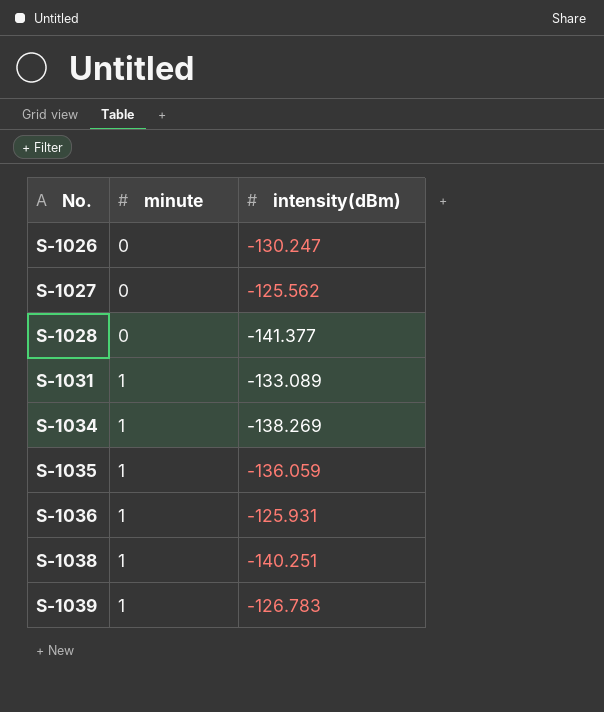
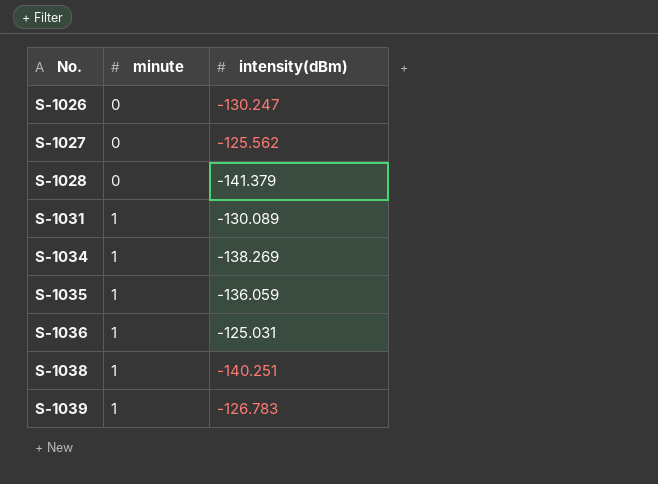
S-1028 | intensity(dBm): -141.377 -> -141.379
S-1031 | intensity(dBm): -133.089 -> -130.089
S-1036 | intensity(dBm): -125.931 -> -125.031

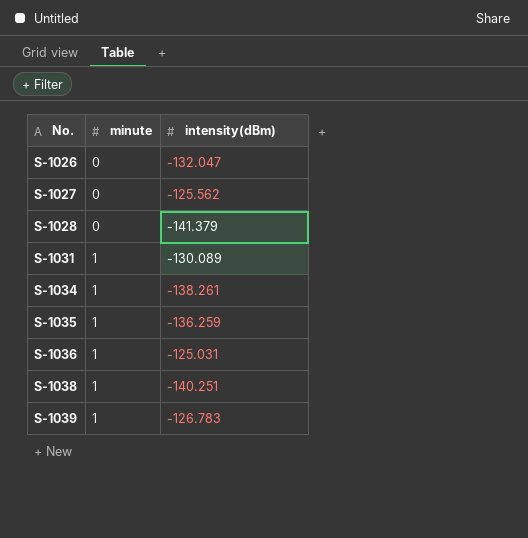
S-1026 | intensity(dBm): -130.247 -> -132.047
S-1034 | intensity(dBm): -138.269 -> -138.261
S-1035 | intensity(dBm): -136.059 -> -136.259

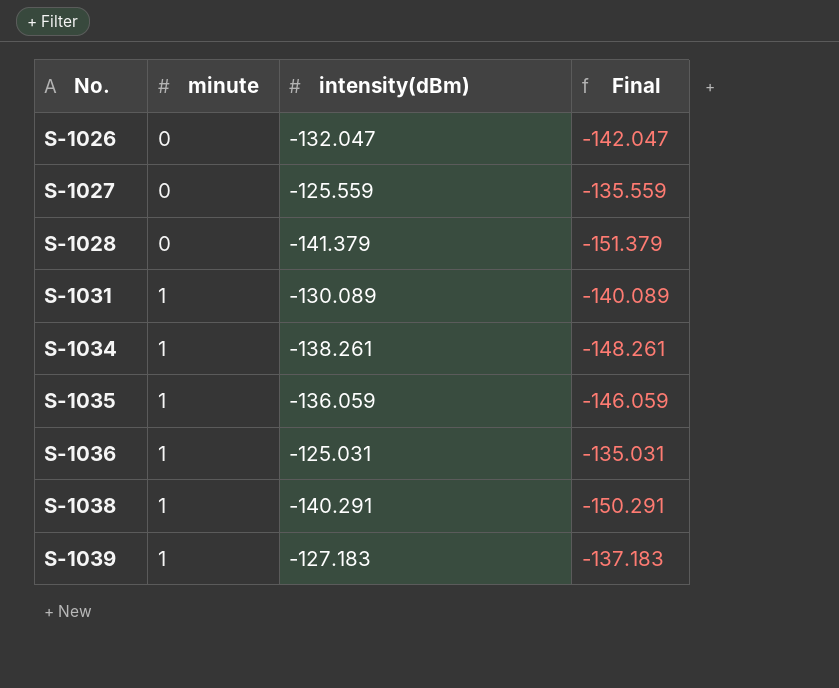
column Final | formula: none -> [intensity(dBm)] - 10
S-1027 | intensity(dBm): -125.562 -> -125.559
S-1035 | intensity(dBm): -136.259 -> -136.059
S-1038 | intensity(dBm): -140.251 -> -140.291
S-1039 | intensity(dBm): -126.783 -> -127.183

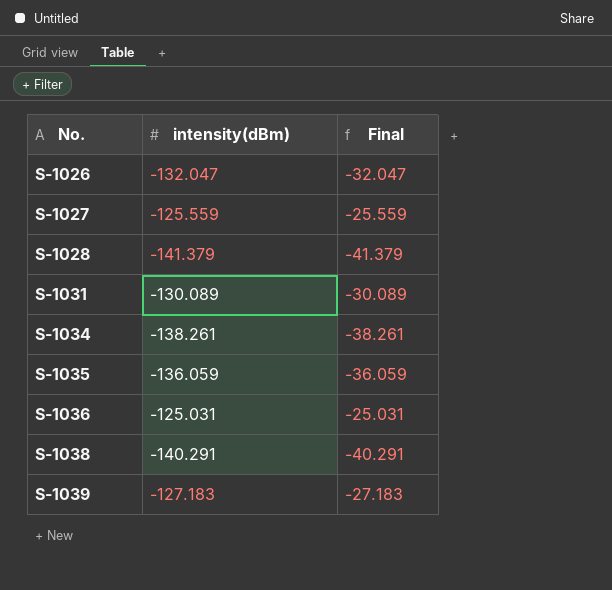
column minute | position: 2 -> none
column Final | formula: [intensity(dBm)] - 10 -> [intensity(dBm)] + 100

